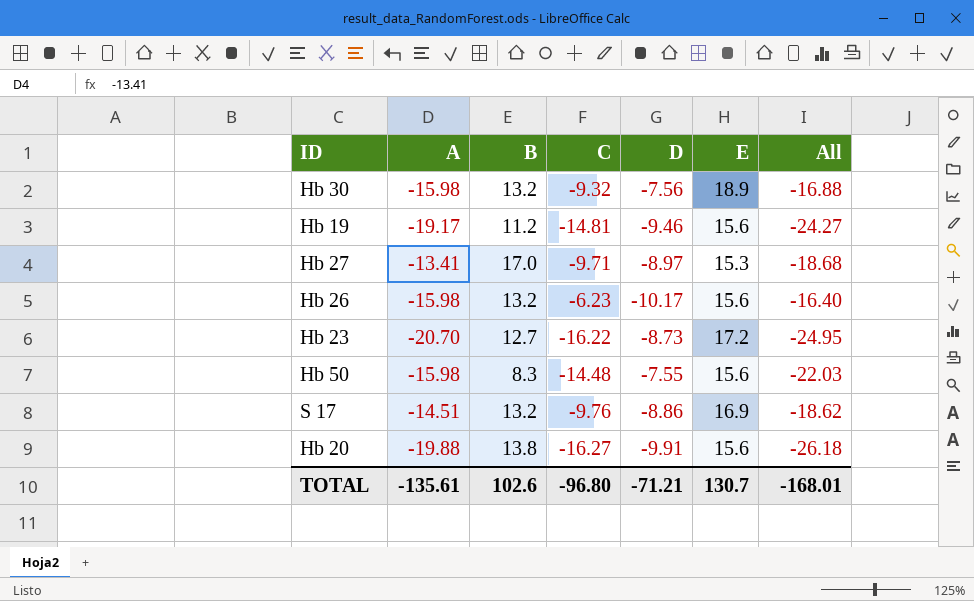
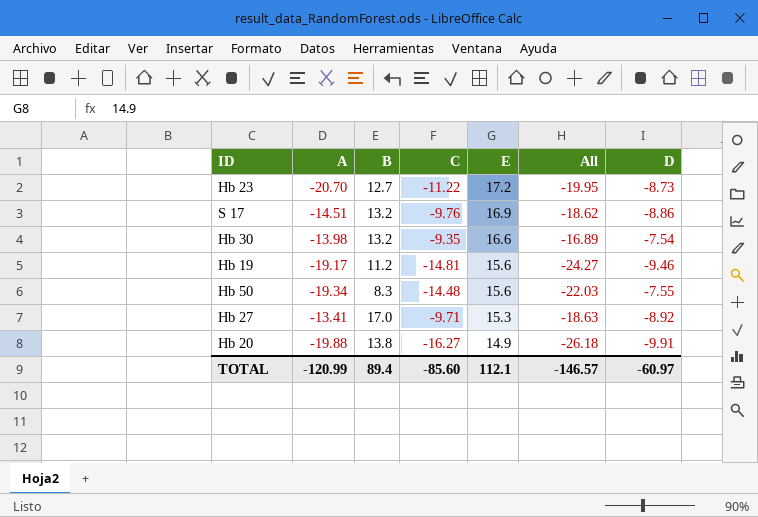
row order: none -> E descending
column D | position: 5 -> 7
row Hb 26: -15.98 | 13.2 | -6.23 | -10.17 | 15.6 | -16.40 -> none
Hb 23 | C: -16.22 -> -11.22
Hb 23 | All: -24.95 -> -19.95
Hb 30 | A: -15.98 -> -13.98
Hb 30 | C: -9.32 -> -9.35
Hb 30 | E: 18.9 -> 16.6
Hb 30 | All: -16.88 -> -16.89
Hb 30 | D: -7.56 -> -7.54
Hb 50 | A: -15.98 -> -19.34
Hb 27 | All: -18.68 -> -18.63
Hb 27 | D: -8.97 -> -8.92
Hb 20 | E: 15.6 -> 14.9
TOTAL | A: -135.61 -> -120.99
TOTAL | B: 102.6 -> 89.4
TOTAL | C: -96.80 -> -85.60
TOTAL | E: 130.7 -> 112.1
TOTAL | All: -168.01 -> -146.57
TOTAL | D: -71.21 -> -60.97

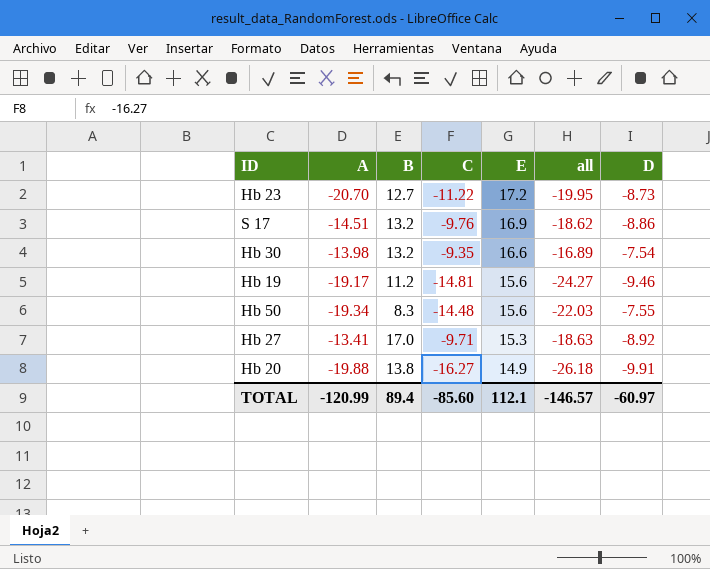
column name: All -> all

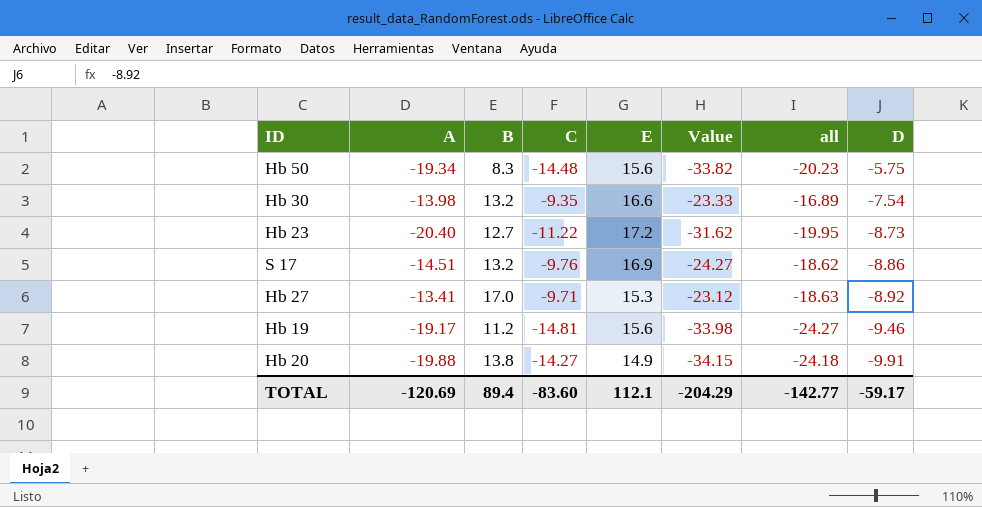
row order: E descending -> D descending
column Value | formula: none -> [A] + [C]
Hb 50 | all: -22.03 -> -20.23
Hb 50 | D: -7.55 -> -5.75
Hb 23 | A: -20.70 -> -20.40
Hb 20 | C: -16.27 -> -14.27
Hb 20 | all: -26.18 -> -24.18
TOTAL | A: -120.99 -> -120.69
TOTAL | C: -85.60 -> -83.60
TOTAL | all: -146.57 -> -142.77
TOTAL | D: -60.97 -> -59.17

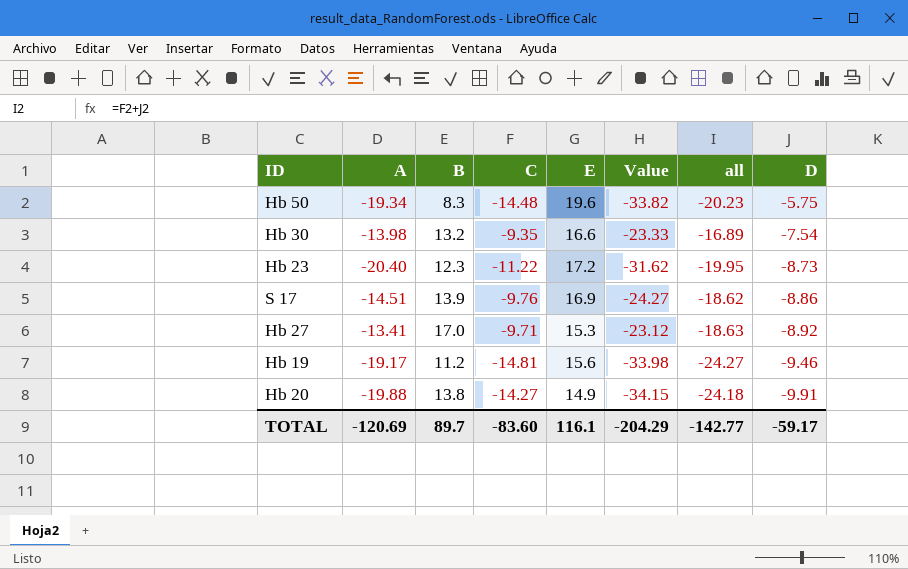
Hb 50 | E: 15.6 -> 19.6
Hb 23 | B: 12.7 -> 12.3
S 17 | B: 13.2 -> 13.9
TOTAL | B: 89.4 -> 89.7
TOTAL | E: 112.1 -> 116.1

